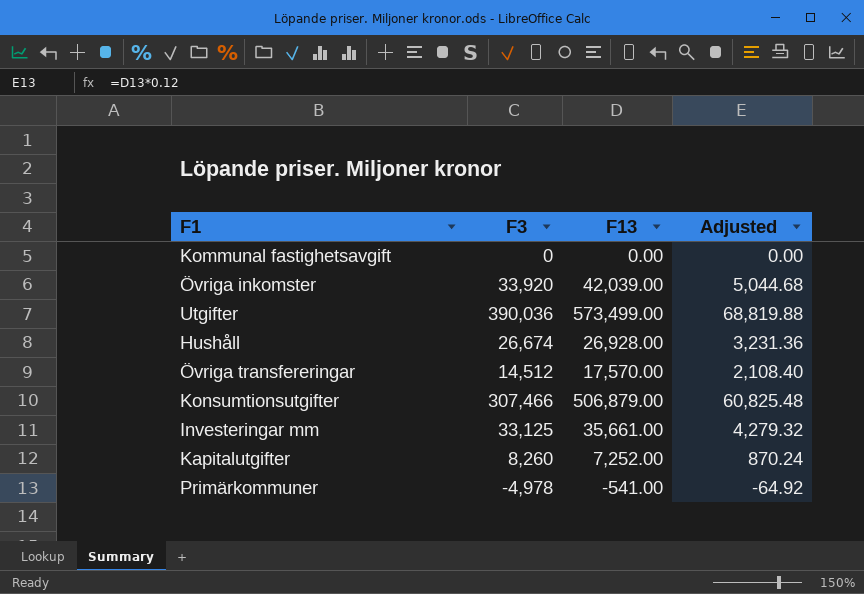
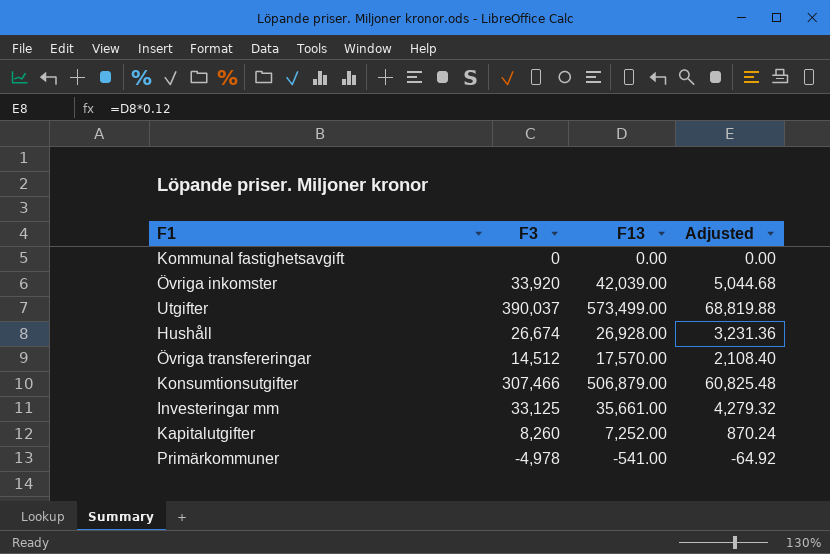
Utgifter | F3: 390,036 -> 390,037

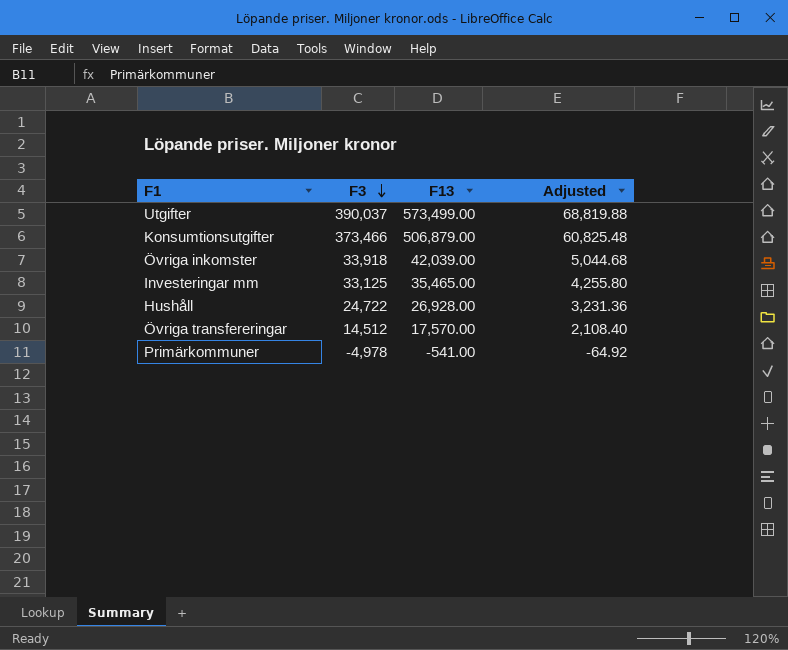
row order: none -> F3 descending
row Kommunal fastighetsavgift: 0 | 0.00 | 0.00 -> none
row Kapitalutgifter: 8,260 | 7,252.00 | 870.24 -> none
Konsumtionsutgifter | F3: 307,466 -> 373,466
Övriga inkomster | F3: 33,920 -> 33,918
Investeringar mm | F13: 35,661.00 -> 35,465.00
Investeringar mm | Adjusted: 4,279.32 -> 4,255.80
Hushåll | F3: 26,674 -> 24,722

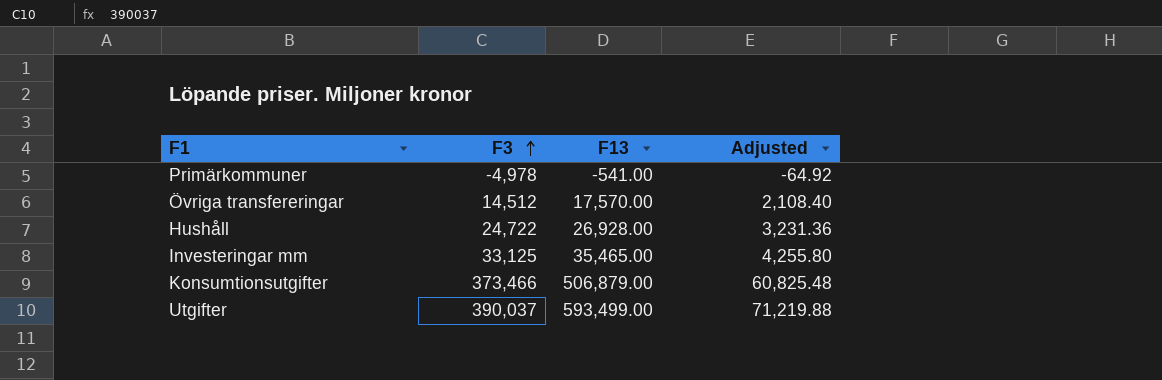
row order: F3 descending -> F3 ascending
row Övriga inkomster: 33,918 | 42,039.00 | 5,044.68 -> none
Utgifter | F13: 573,499.00 -> 593,499.00
Utgifter | Adjusted: 68,819.88 -> 71,219.88

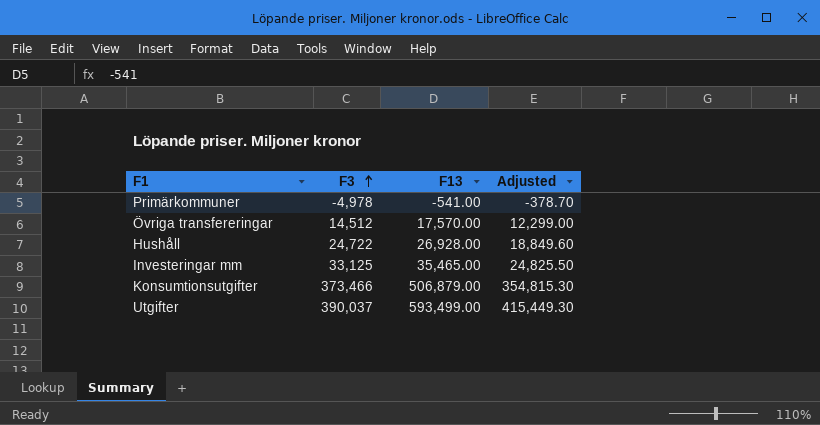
column Adjusted | formula: [F13] * 0.12 -> [F13] * 0.7

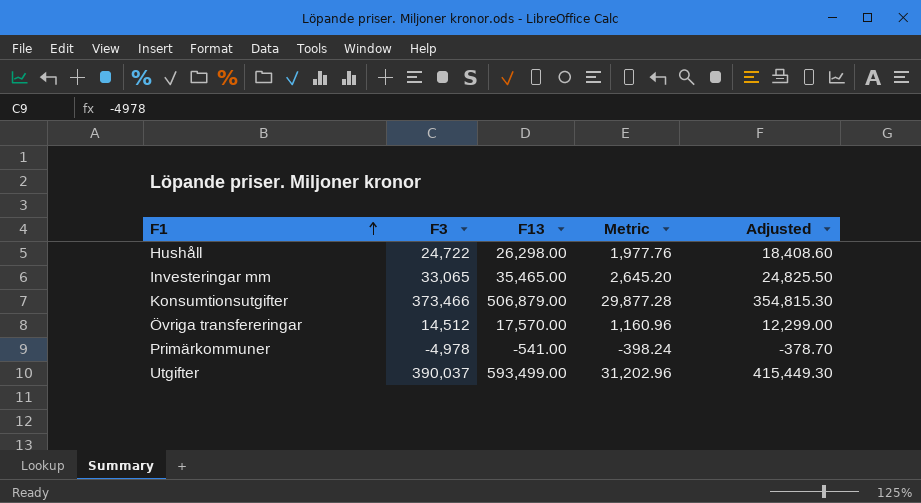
row order: F3 ascending -> F1 ascending
column Metric | formula: none -> [F3] * 0.08
Hushåll | F13: 26,928.00 -> 26,298.00
Hushåll | Adjusted: 18,849.60 -> 18,408.60
Investeringar mm | F3: 33,125 -> 33,065

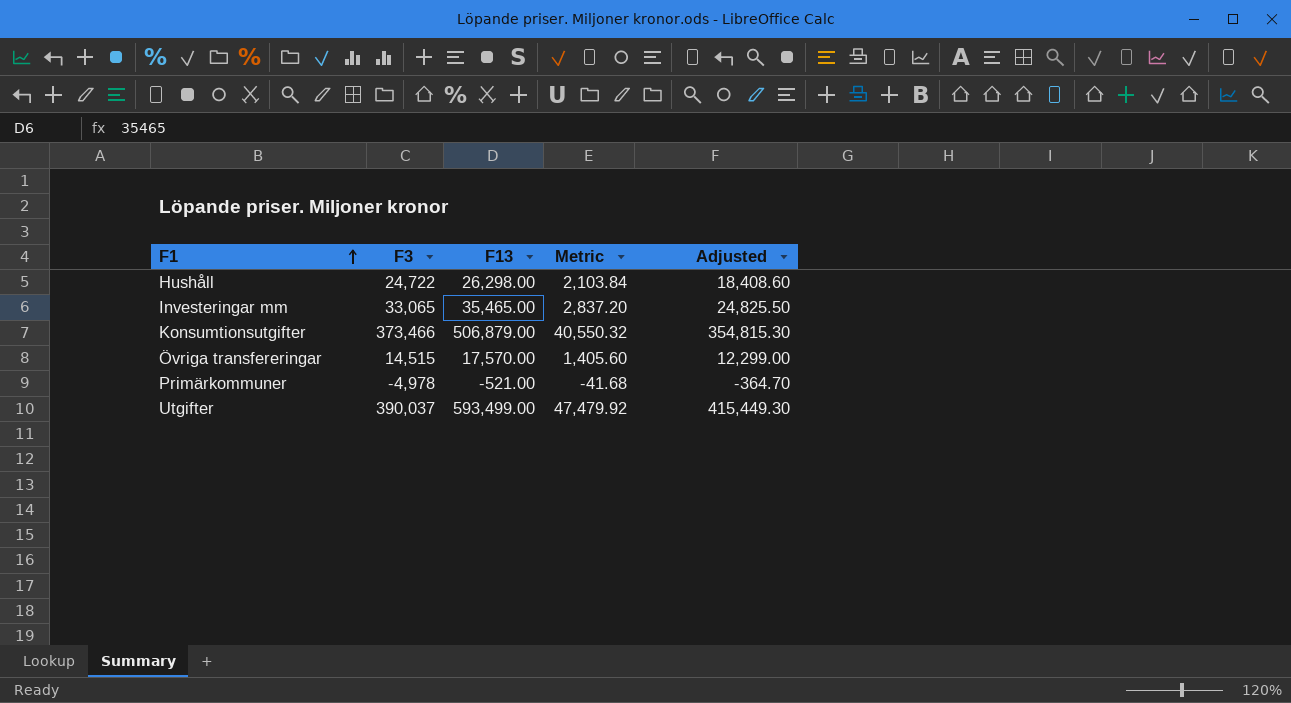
column Metric | formula: [F3] * 0.08 -> [F13] * 0.08
Övriga transfereringar | F3: 14,512 -> 14,515
Primärkommuner | F13: -541.00 -> -521.00
Primärkommuner | Adjusted: -378.70 -> -364.70

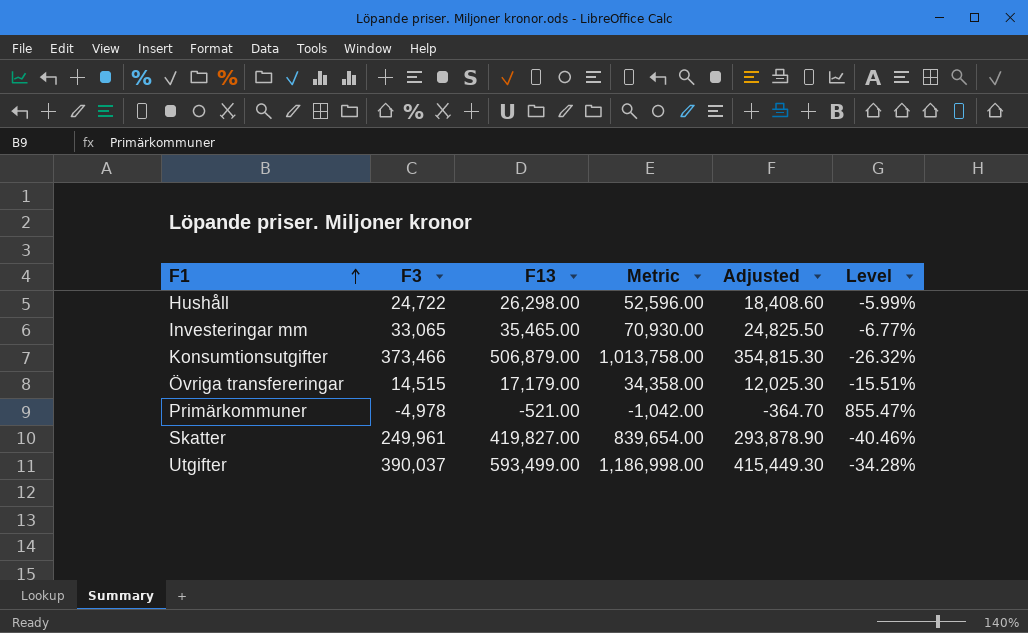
column Metric | formula: [F13] * 0.08 -> [F13] * 2
column Level | formula: none -> ([F3] - [F13]) / [F13]
Övriga transfereringar | F13: 17,570.00 -> 17,179.00
Övriga transfereringar | Adjusted: 12,299.00 -> 12,025.30
row Skatter: none -> 249,961 | 419,827.00 | 839,654.00 | 293,878.90 | -40.46%

